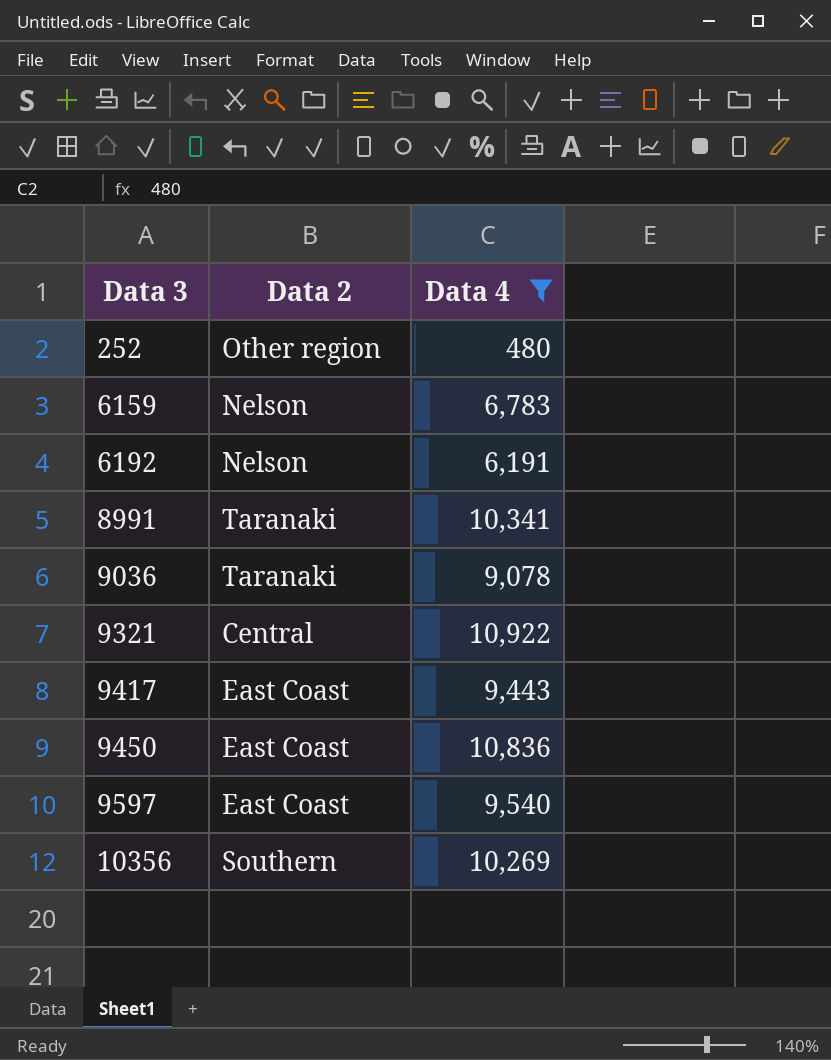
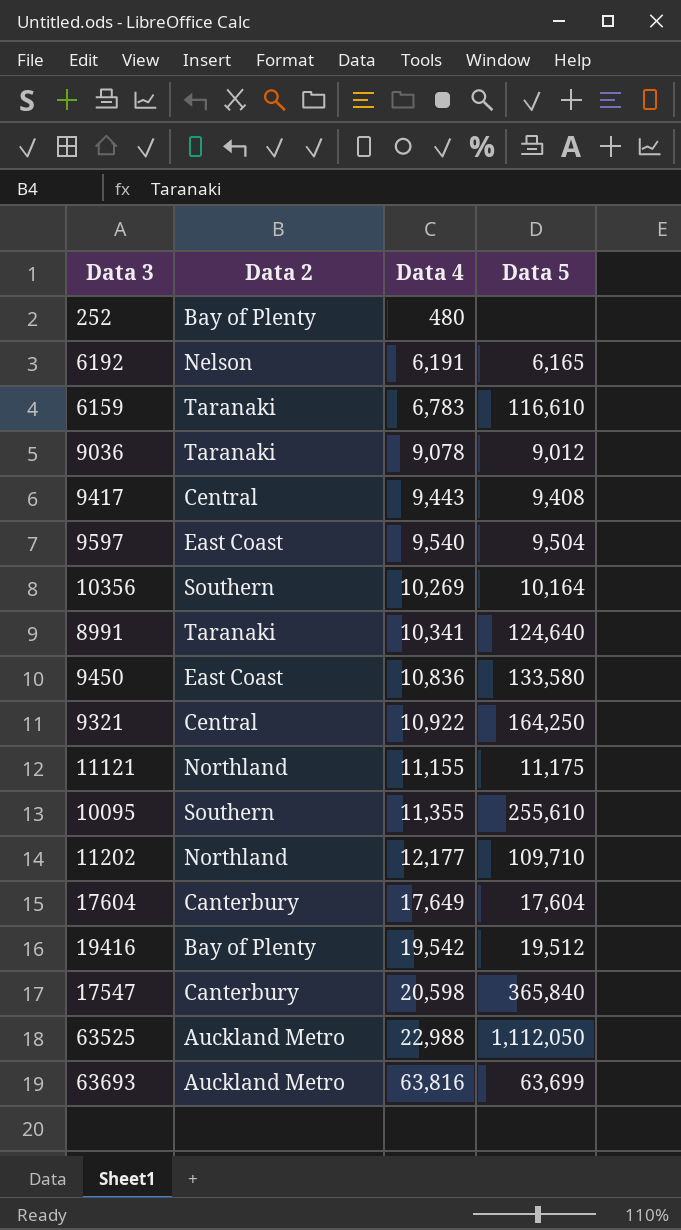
filter: Data 4 <= 10,922 -> none
row order: Data 3 ascending -> Data 4 ascending
column Data 5 | position: none -> 4
252 | Data 2: Other region -> Bay of Plenty
6159 | Data 2: Nelson -> Taranaki
9417 | Data 2: East Coast -> Central

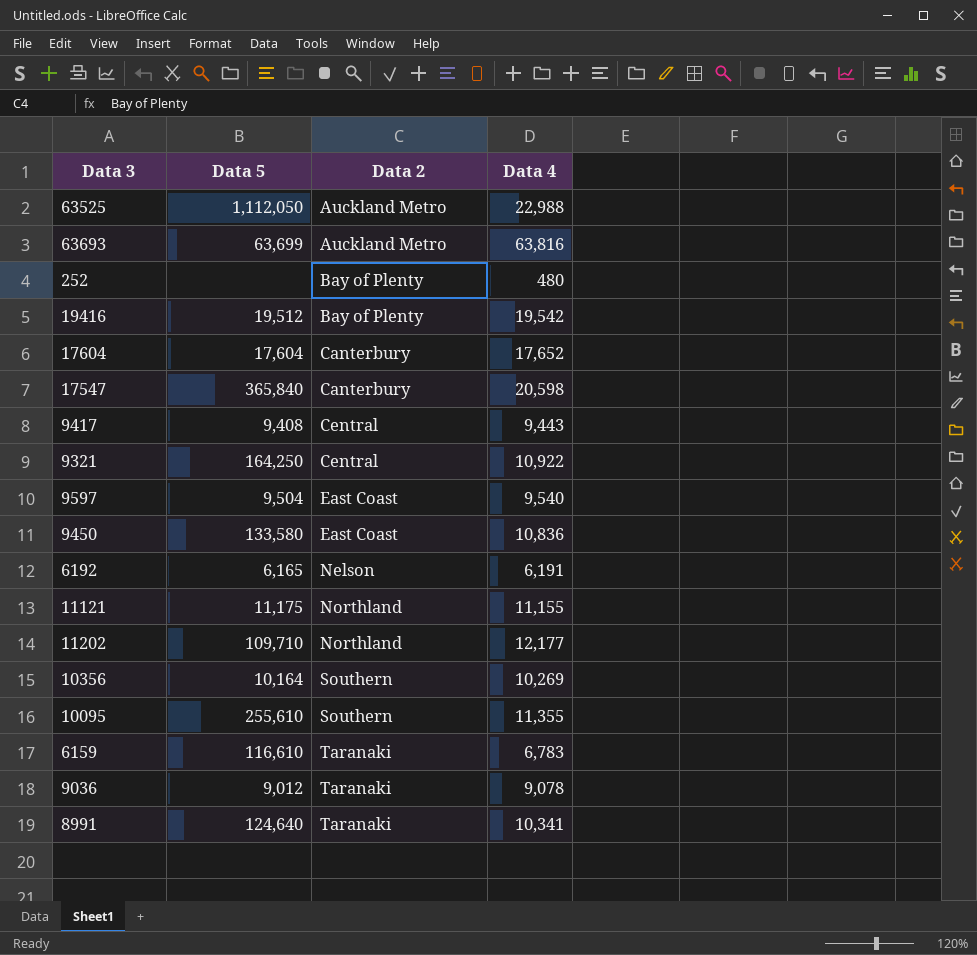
row order: Data 4 ascending -> Data 2 ascending
column Data 5 | position: 4 -> 2
17604 | Data 4: 17,649 -> 17,652

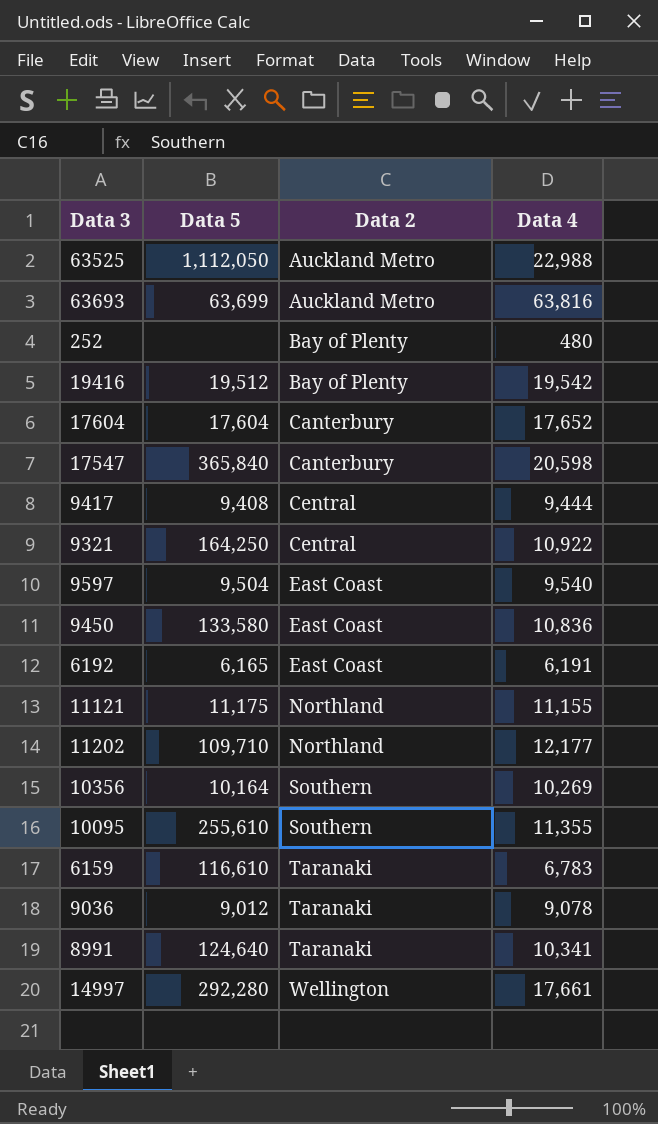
9417 | Data 4: 9,443 -> 9,444
6192 | Data 2: Nelson -> East Coast
row 14997: none -> 292,280 | Wellington | 17,661

